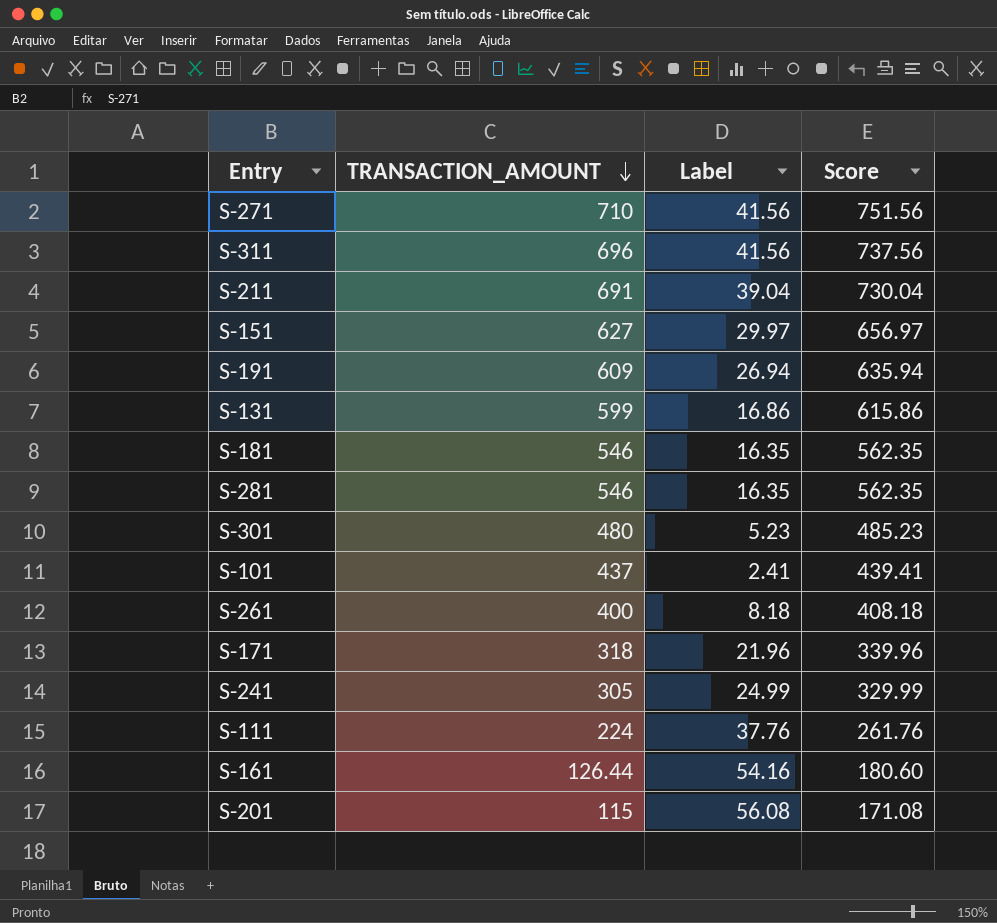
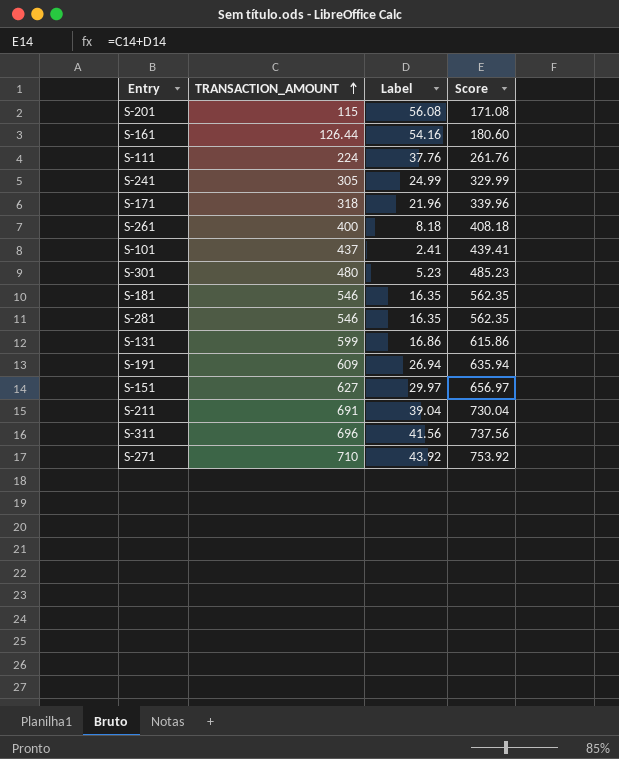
row order: TRANSACTION_AMOUNT descending -> TRANSACTION_AMOUNT ascending
S-271 | Label: 41.56 -> 43.92
S-271 | Score: 751.56 -> 753.92

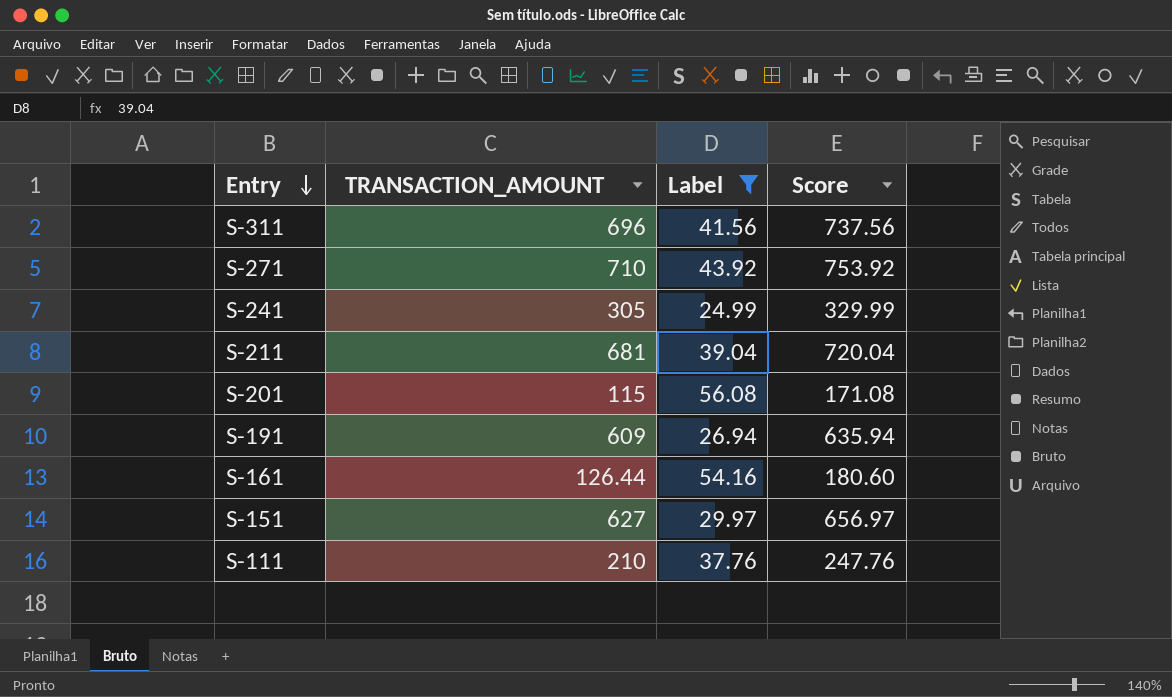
filter: none -> Label >= 24.99
row order: TRANSACTION_AMOUNT ascending -> Entry descending
S-211 | TRANSACTION_AMOUNT: 691 -> 681
S-211 | Score: 730.04 -> 720.04
S-111 | TRANSACTION_AMOUNT: 224 -> 210
S-111 | Score: 261.76 -> 247.76

